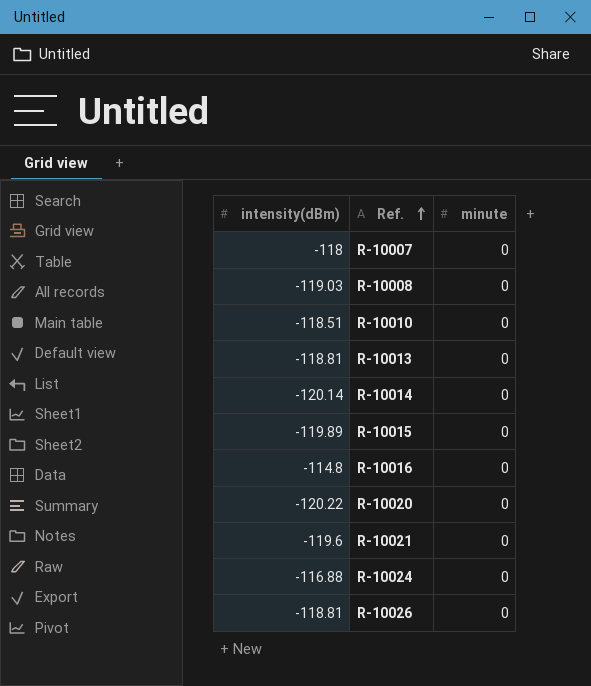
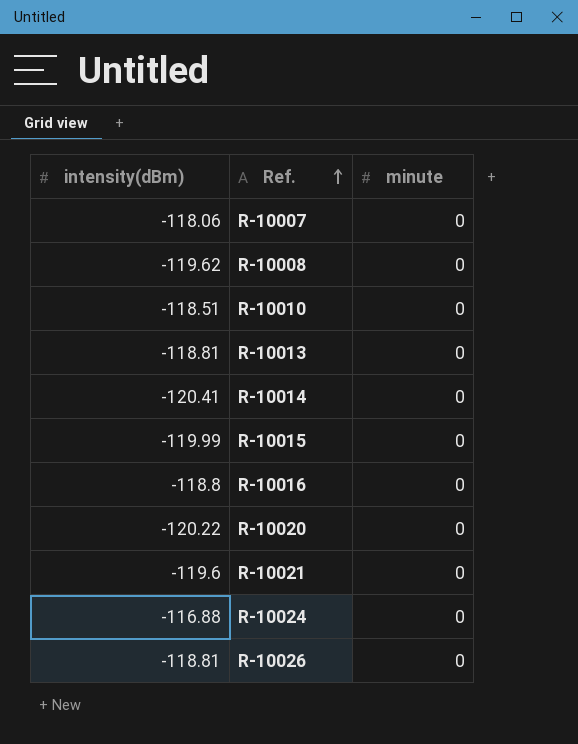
R-10007 | intensity(dBm): -118 -> -118.06
R-10008 | intensity(dBm): -119.03 -> -119.62
R-10014 | intensity(dBm): -120.14 -> -120.41
R-10015 | intensity(dBm): -119.89 -> -119.99
R-10016 | intensity(dBm): -114.8 -> -118.8

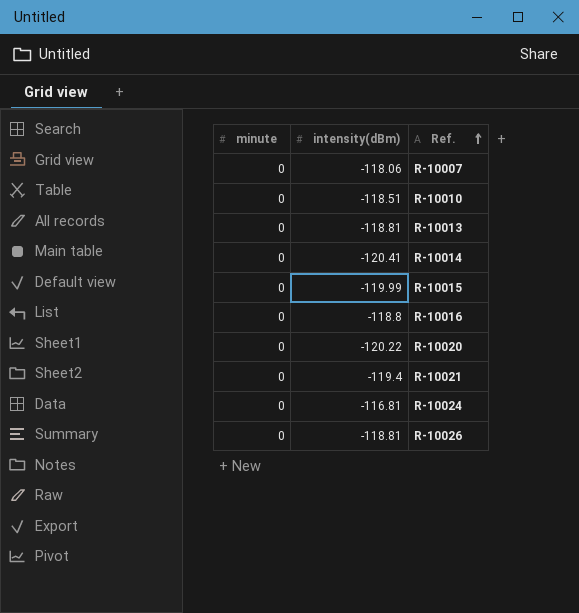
column minute | position: 3 -> 1
row R-10008: -119.62 | 0 -> none
R-10021 | intensity(dBm): -119.6 -> -119.4
R-10024 | intensity(dBm): -116.88 -> -116.81

